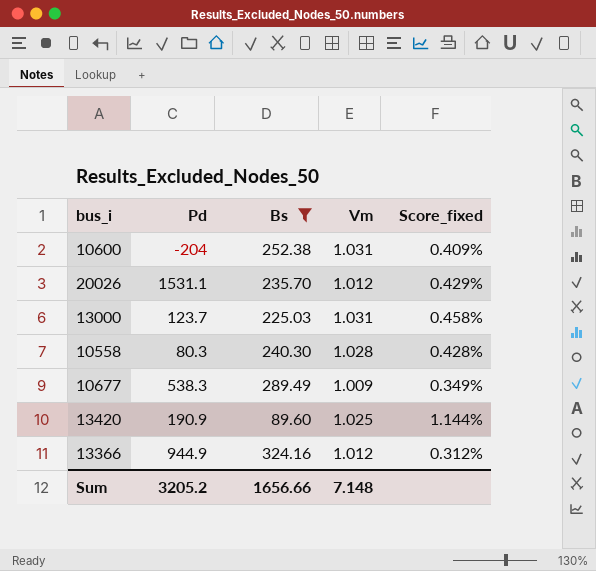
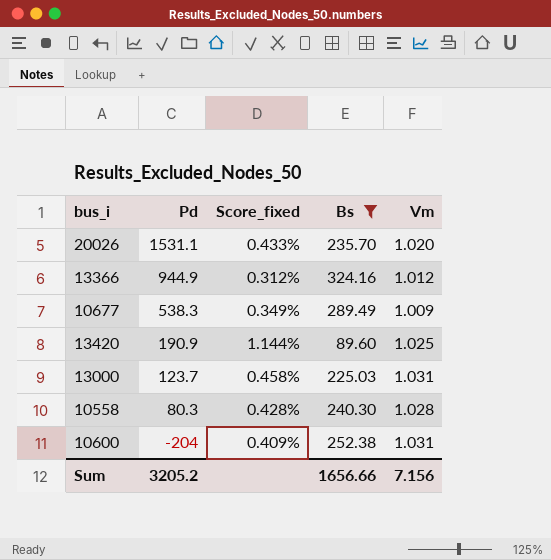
row order: none -> Pd descending
column Score_fixed | position: 5 -> 3
20026 | Score_fixed: 0.429% -> 0.433%
20026 | Vm: 1.012 -> 1.020
Sum | Vm: 7.148 -> 7.156

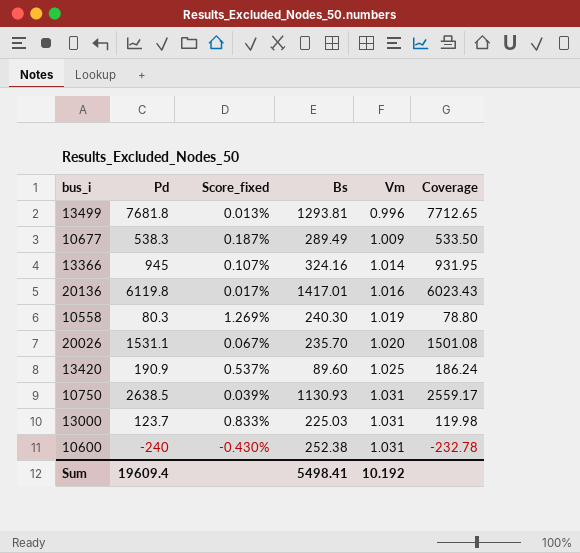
filter: Bs <= 324.16 -> none
row order: Pd descending -> Vm ascending
column Score_fixed | formula: [Vm] / [Bs] -> [Vm] / [Pd]
column Coverage | formula: none -> [Pd] / [Vm]
13366 | Pd: 944.9 -> 945
13366 | Vm: 1.012 -> 1.014
10558 | Vm: 1.028 -> 1.019
10600 | Pd: -204 -> -240
Sum | Pd: 3205.2 -> 19609.4
Sum | Bs: 1656.66 -> 5498.41
Sum | Vm: 7.156 -> 10.192

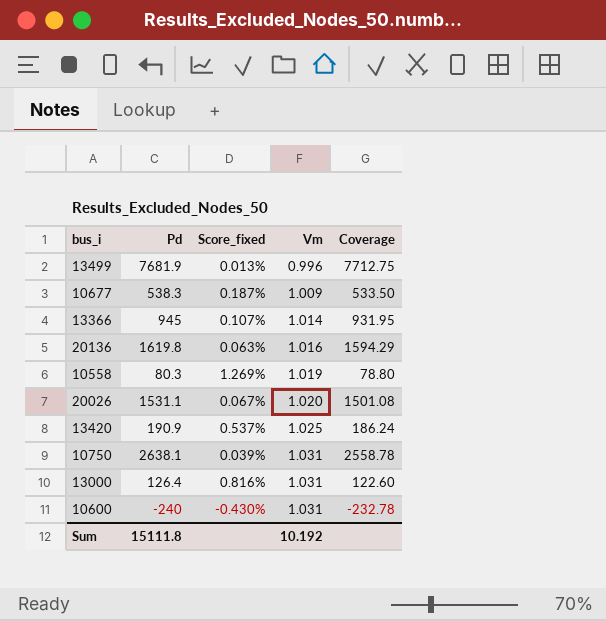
column Bs | position: 4 -> none
13499 | Pd: 7681.8 -> 7681.9
13499 | Coverage: 7712.65 -> 7712.75
20136 | Pd: 6119.8 -> 1619.8
20136 | Score_fixed: 0.017% -> 0.063%
20136 | Coverage: 6023.43 -> 1594.29
10750 | Pd: 2638.5 -> 2638.1
10750 | Coverage: 2559.17 -> 2558.78
13000 | Pd: 123.7 -> 126.4
13000 | Score_fixed: 0.833% -> 0.816%
13000 | Coverage: 119.98 -> 122.60
Sum | Pd: 19609.4 -> 15111.8

